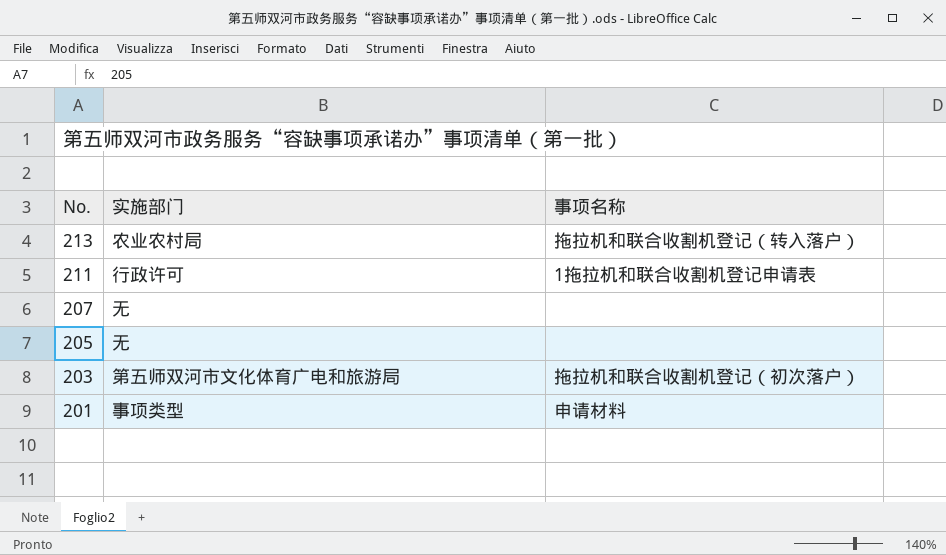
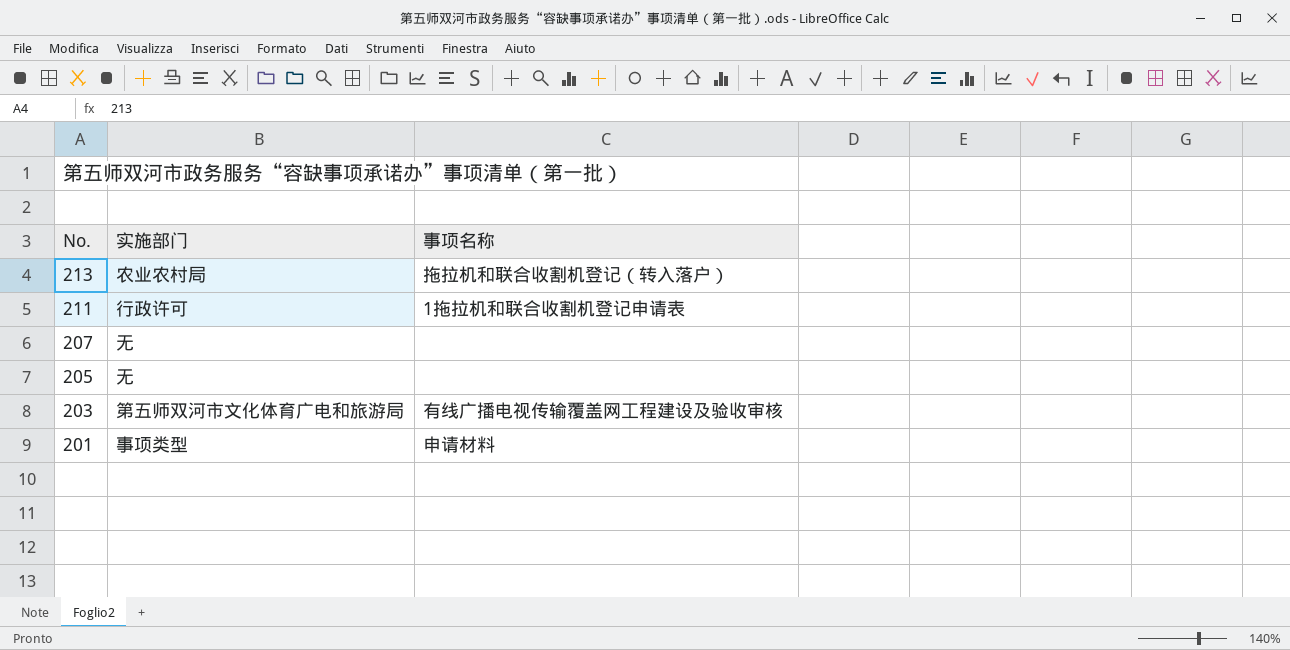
203 | 事项名称: 拖拉机和联合收割机登记（初次落户） -> 有线广播电视传输覆盖网工程建设及验收审核

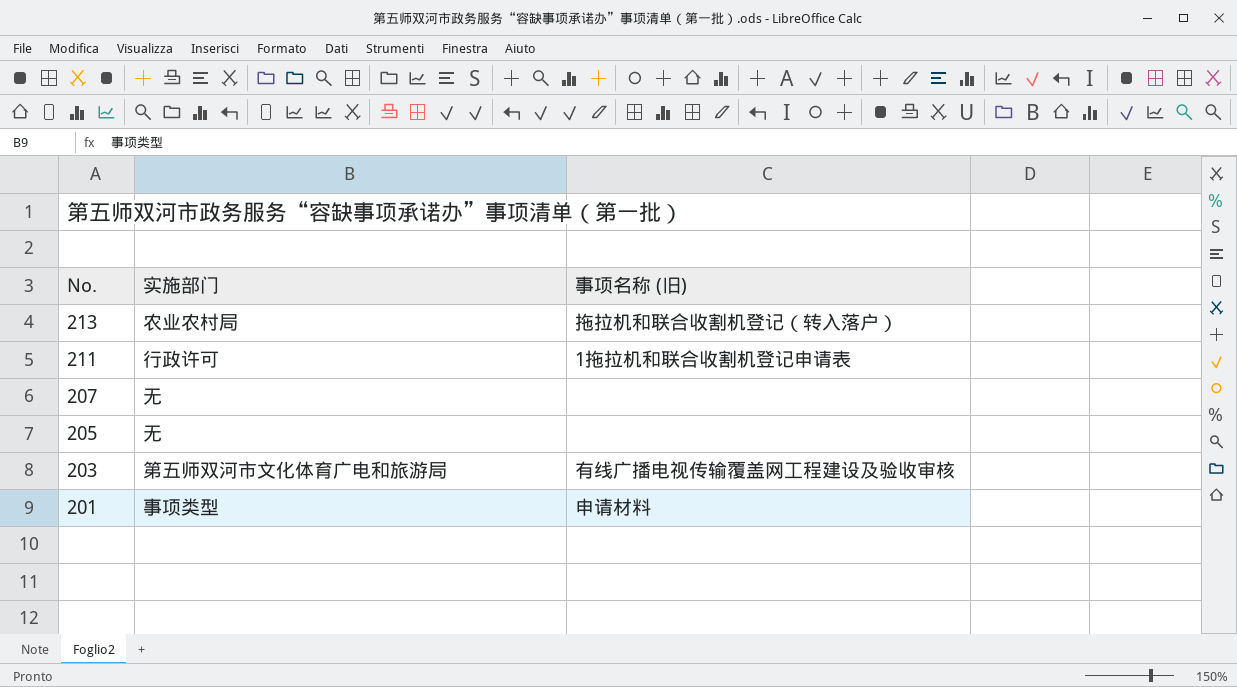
column name: 事项名称 -> 事项名称 (旧)

